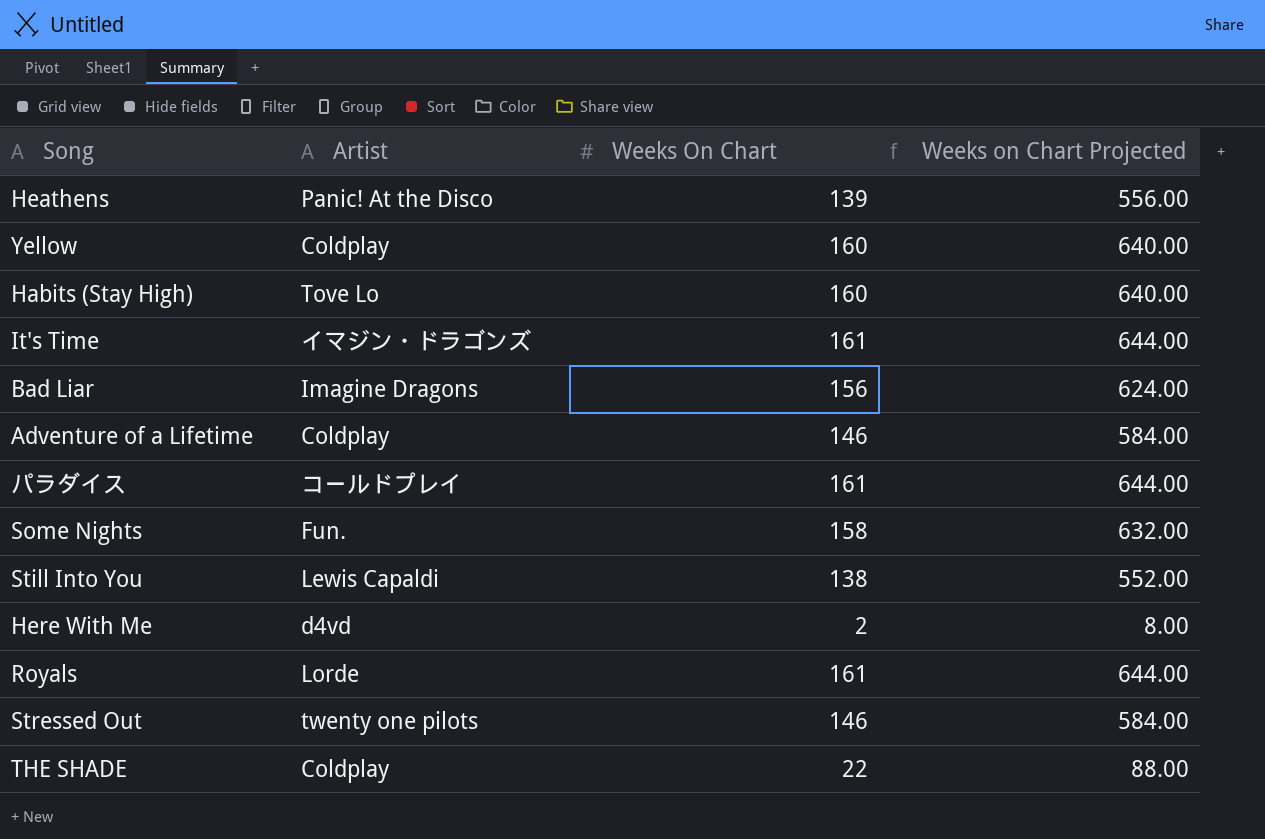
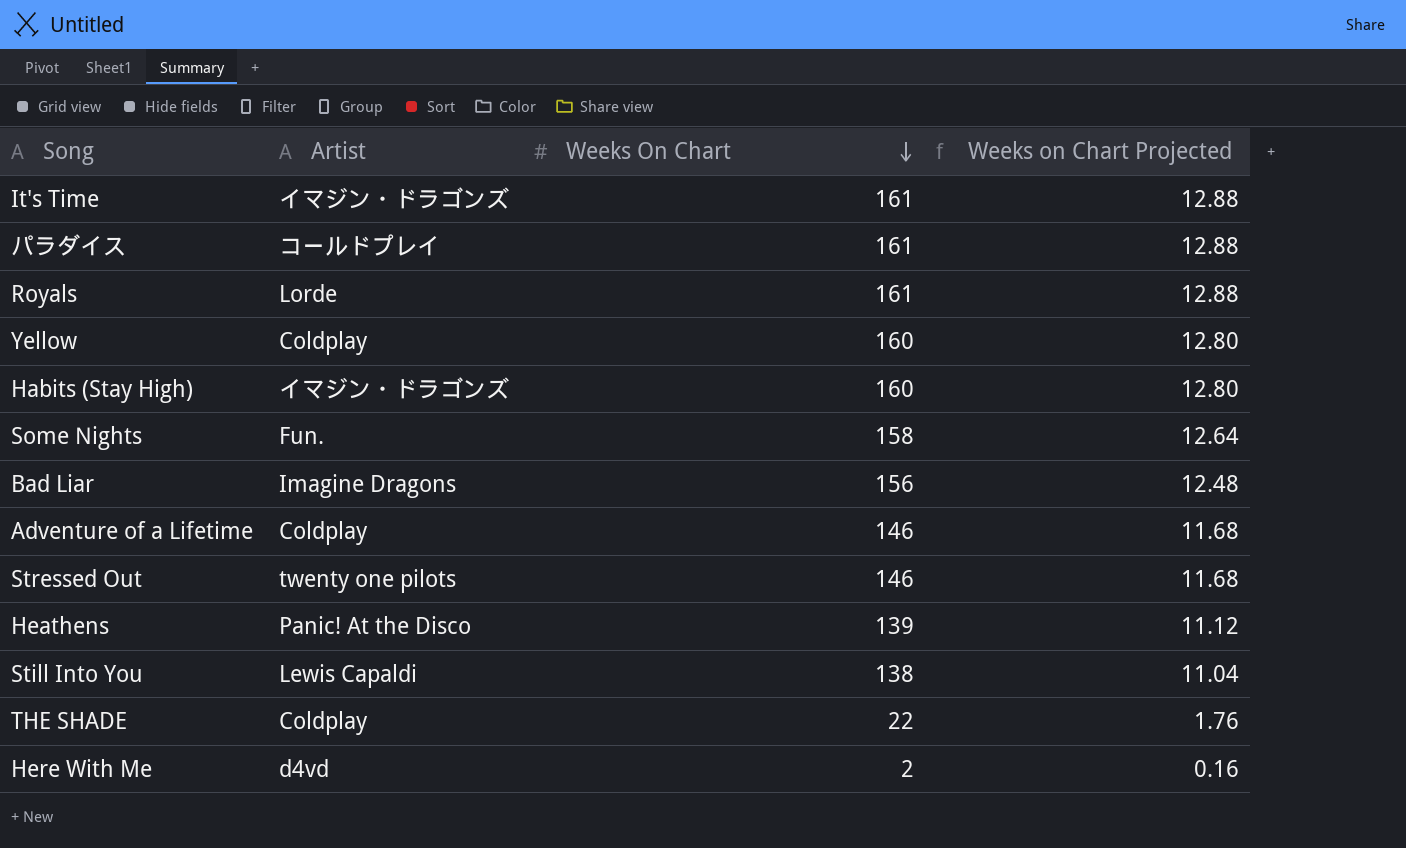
row order: none -> Weeks On Chart descending
column Weeks on Chart Projected | formula: [Weeks On Chart] * 4 -> [Weeks On Chart] * 0.08
Habits (Stay High) | Artist: Tove Lo -> イマジン・ドラゴンズ

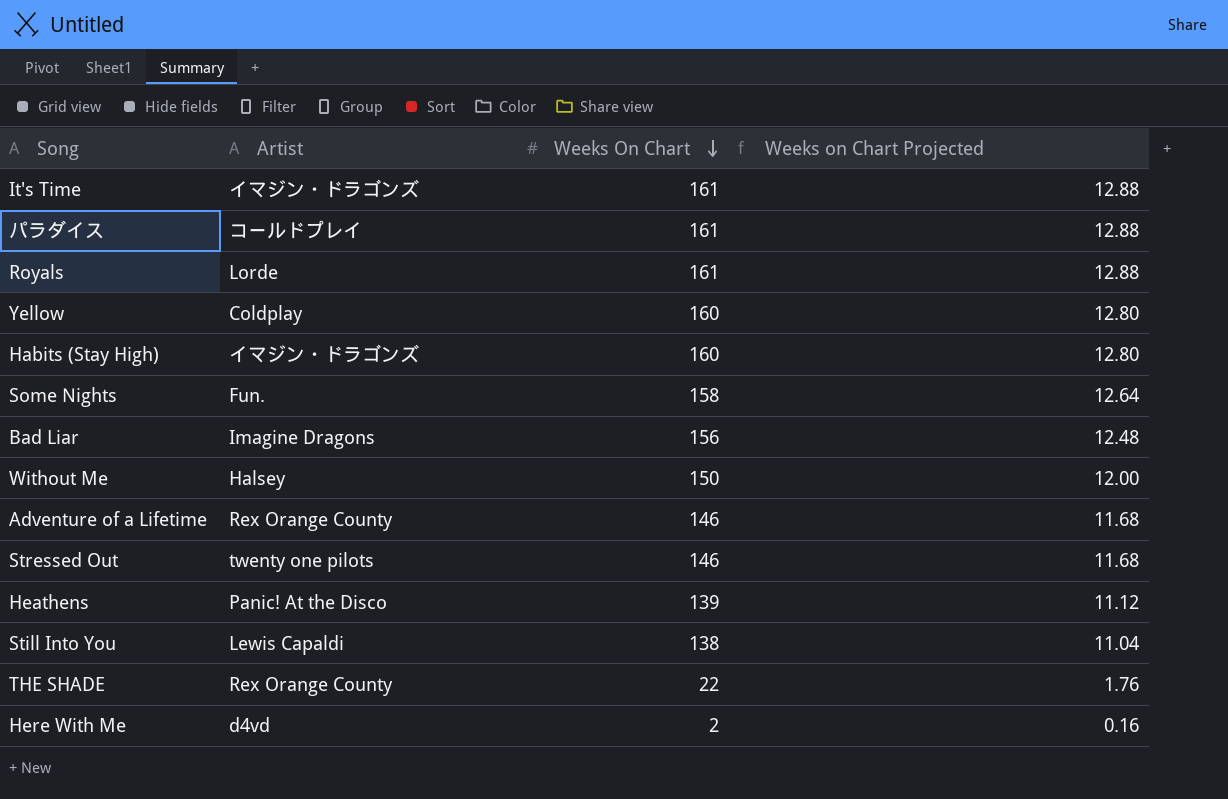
row Without Me: none -> Halsey | 150 | 12.00
Adventure of a Lifetime | Artist: Coldplay -> Rex Orange County
THE SHADE | Artist: Coldplay -> Rex Orange County

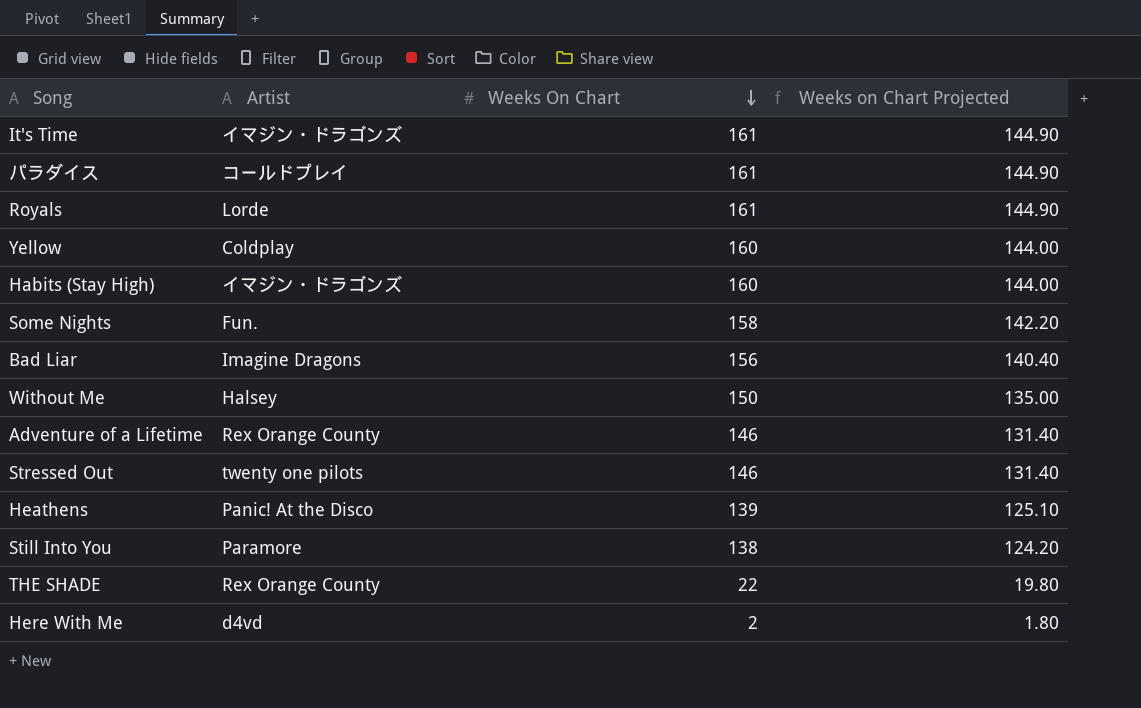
column Weeks on Chart Projected | formula: [Weeks On Chart] * 0.08 -> [Weeks On Chart] * 0.9
Still Into You | Artist: Lewis Capaldi -> Paramore

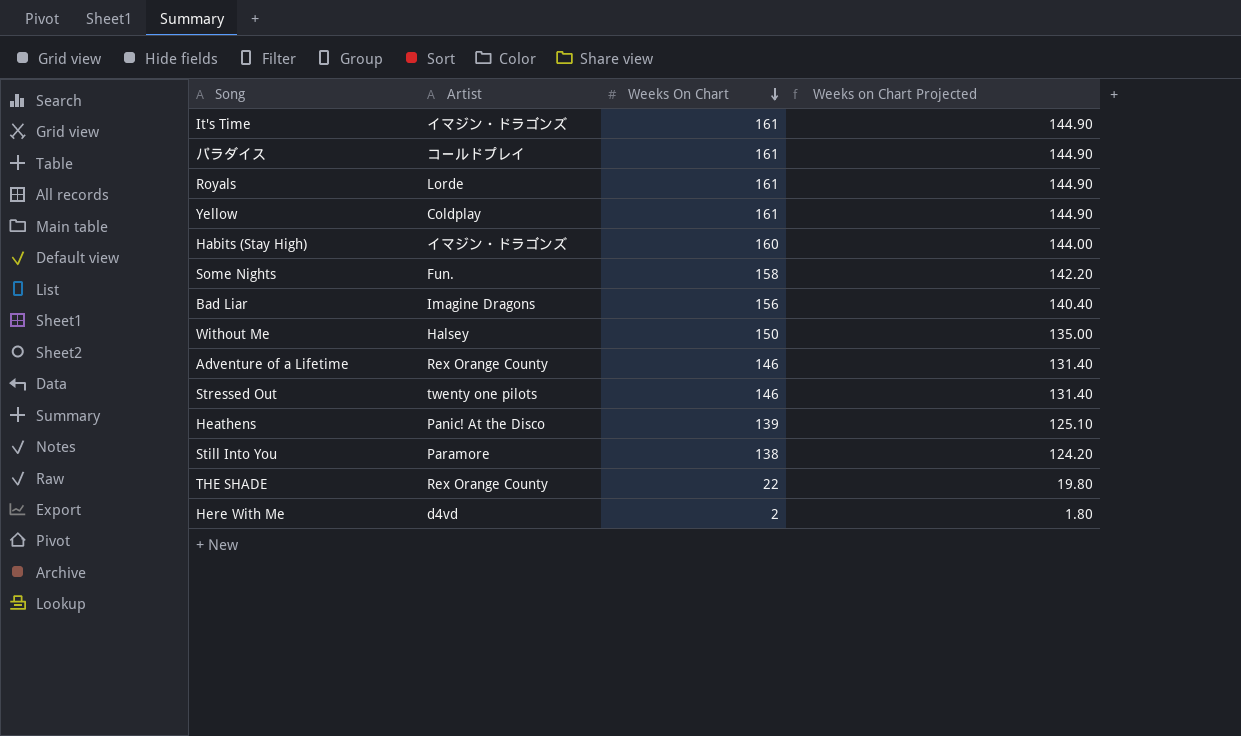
Yellow | Weeks On Chart: 160 -> 161
Yellow | Weeks on Chart Projected: 144.00 -> 144.90

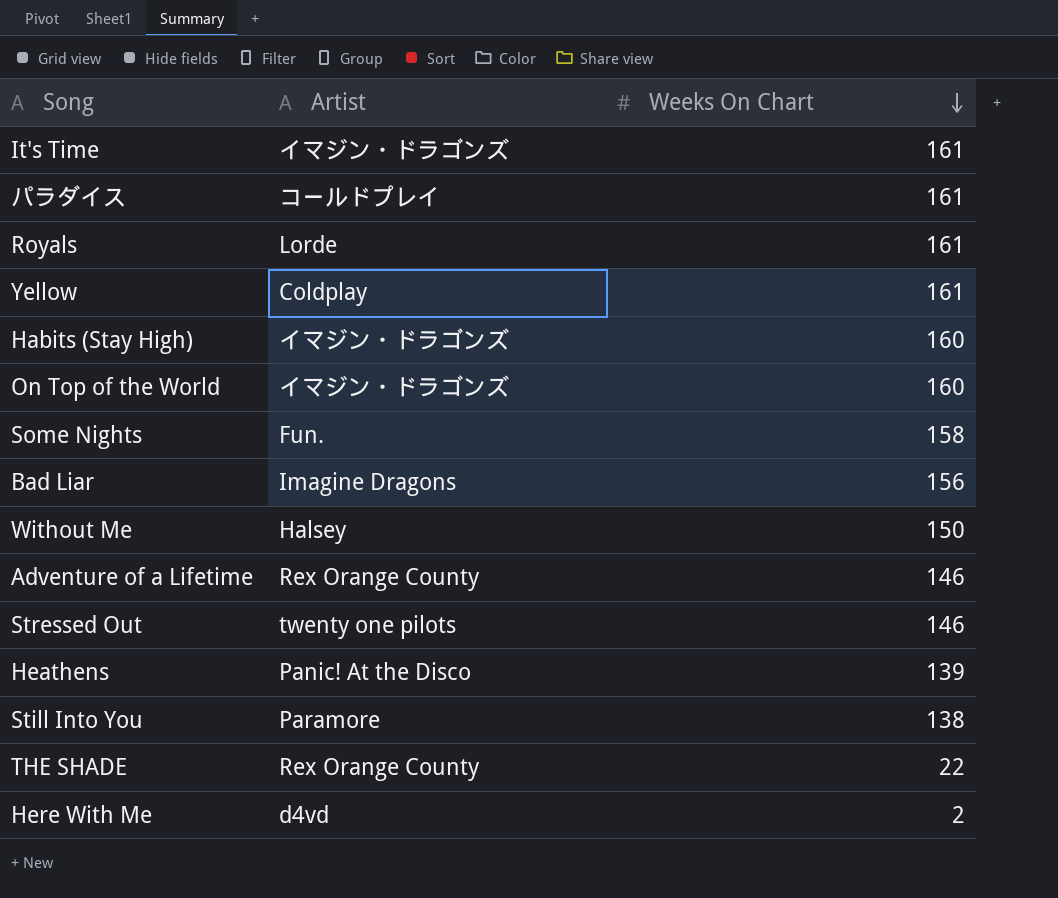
column Weeks on Chart Projected | formula: [Weeks On Chart] * 0.9 -> none
row On Top of the World: none -> イマジン・ドラゴンズ | 160

